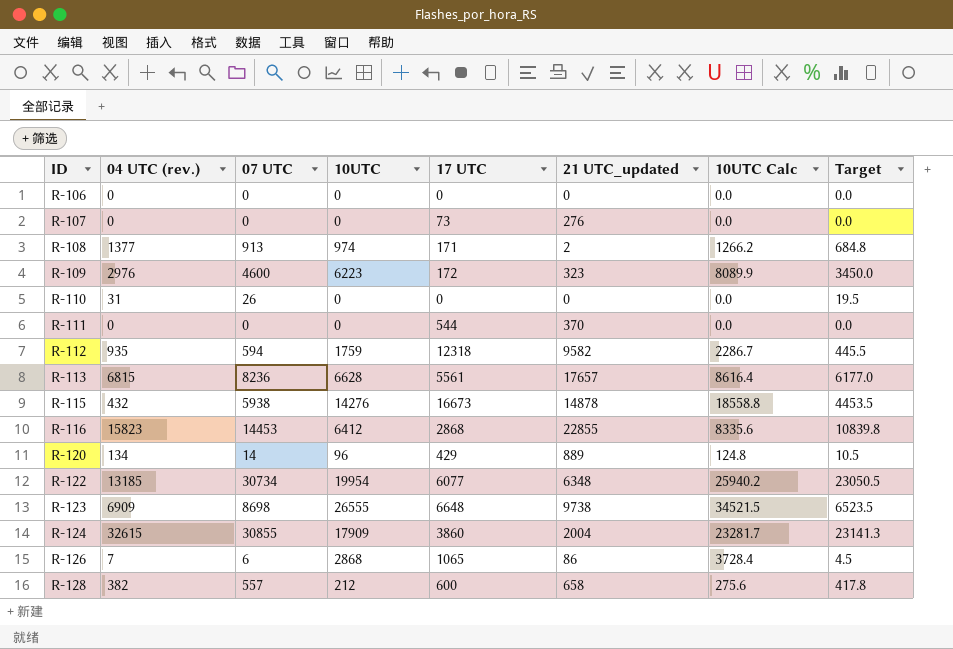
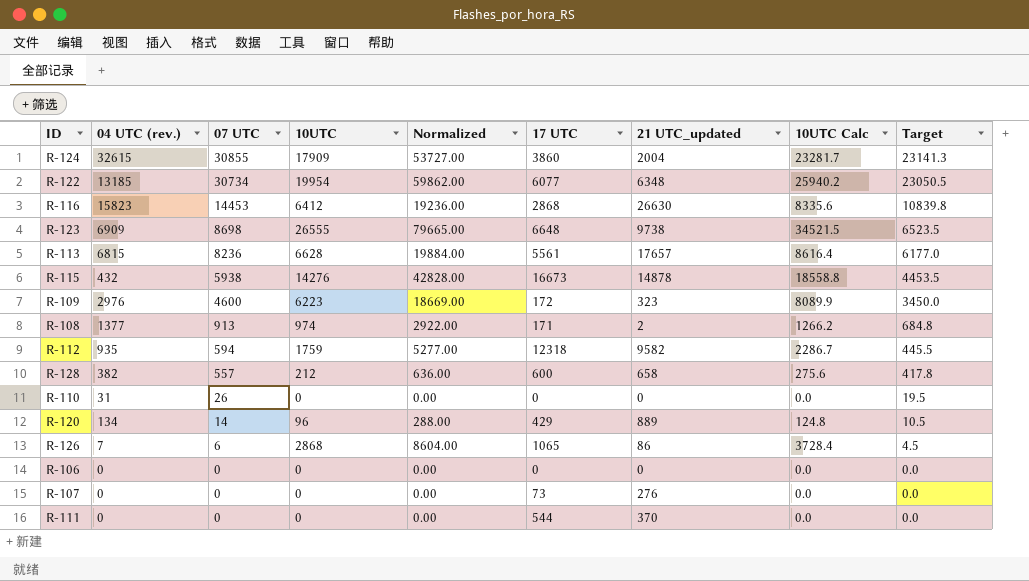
row order: ID ascending -> 07 UTC descending
column Normalized | formula: none -> [10UTC] * 3
R-116 | 21 UTC_updated: 22855 -> 26630

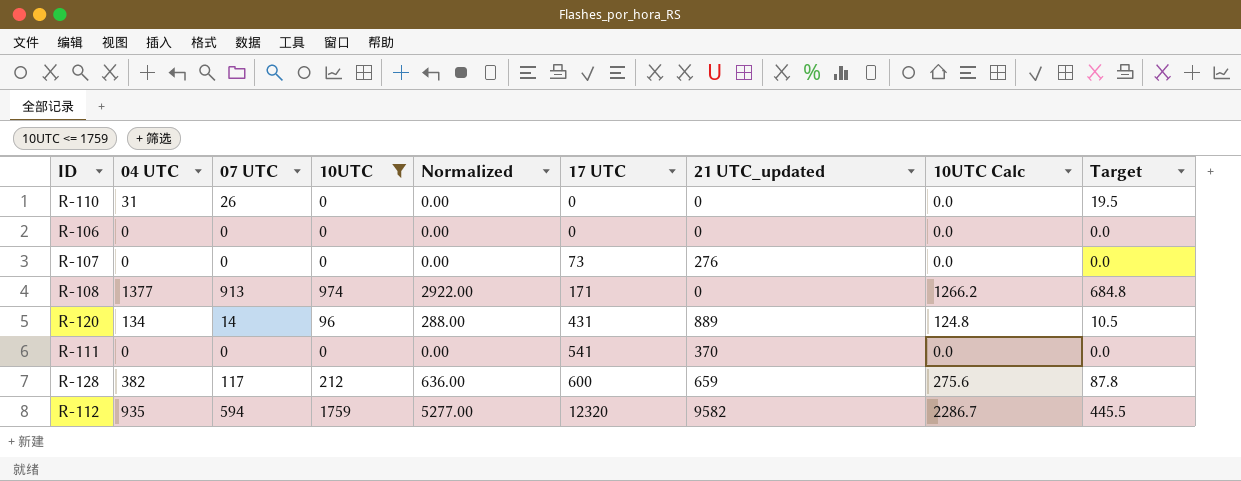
filter: none -> 10UTC <= 1759
row order: 07 UTC descending -> 17 UTC ascending
column name: 04 UTC (rev.) -> 04 UTC
R-108 | 21 UTC_updated: 2 -> 0
R-120 | 17 UTC: 429 -> 431
R-111 | 17 UTC: 544 -> 541
R-128 | 07 UTC: 557 -> 117
R-128 | 21 UTC_updated: 658 -> 659
R-128 | Target: 417.8 -> 87.8
R-112 | 17 UTC: 12318 -> 12320

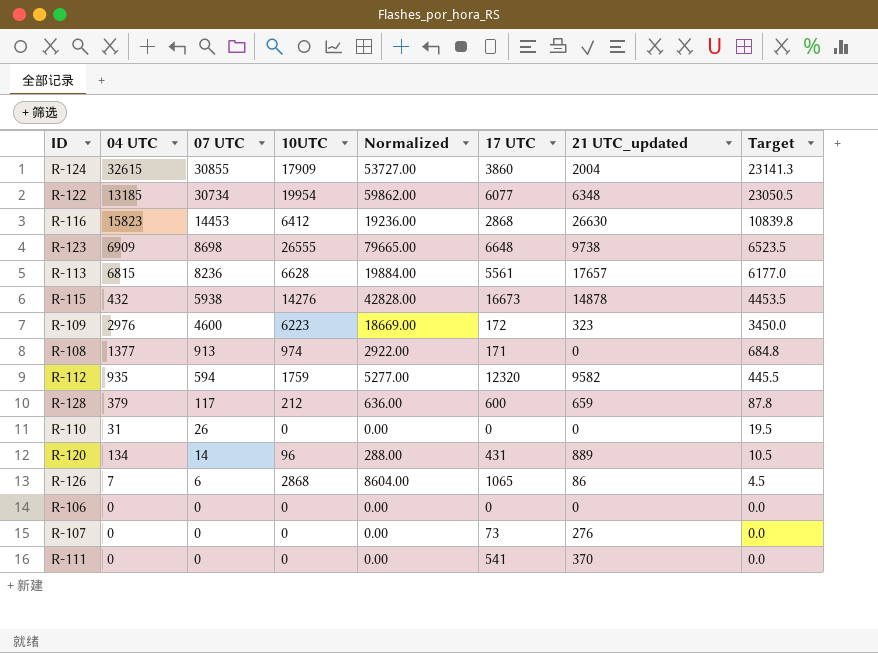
filter: 10UTC <= 1759 -> none
row order: 17 UTC ascending -> 07 UTC descending
column 10UTC Calc | formula: [10UTC] * 1.3 -> none
R-128 | 04 UTC: 382 -> 379

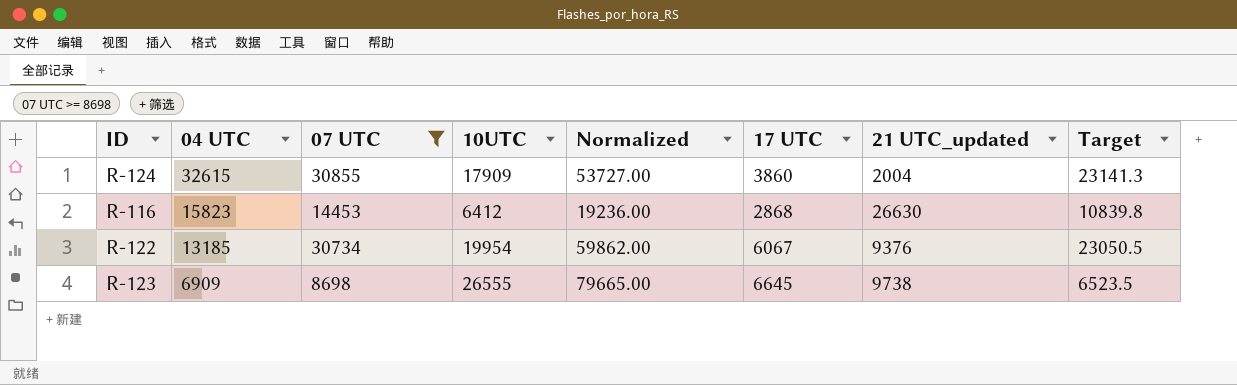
filter: none -> 07 UTC >= 8698
row order: 07 UTC descending -> 04 UTC descending
R-122 | 17 UTC: 6077 -> 6067
R-122 | 21 UTC_updated: 6348 -> 9376
R-123 | 17 UTC: 6648 -> 6645

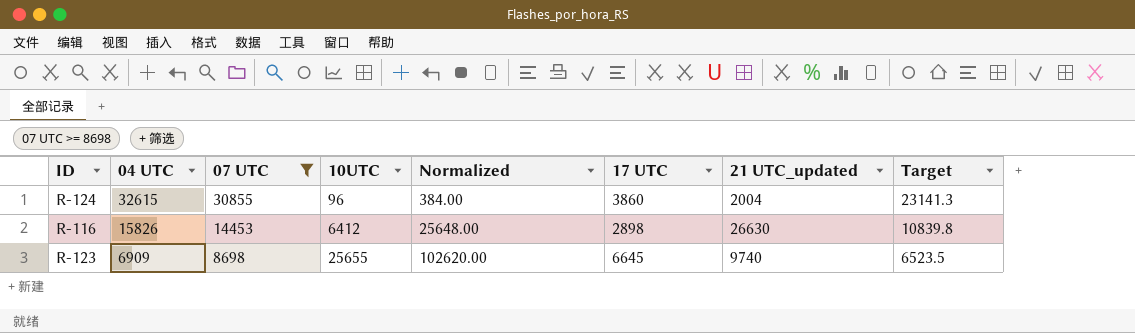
column Normalized | formula: [10UTC] * 3 -> [10UTC] * 4
row R-122: 13185 | 30734 | 19954 | 59862.00 | 6067 | 9376 | 23050.5 -> none
R-124 | 10UTC: 17909 -> 96
R-116 | 04 UTC: 15823 -> 15826
R-116 | 17 UTC: 2868 -> 2898
R-123 | 10UTC: 26555 -> 25655
R-123 | 21 UTC_updated: 9738 -> 9740

